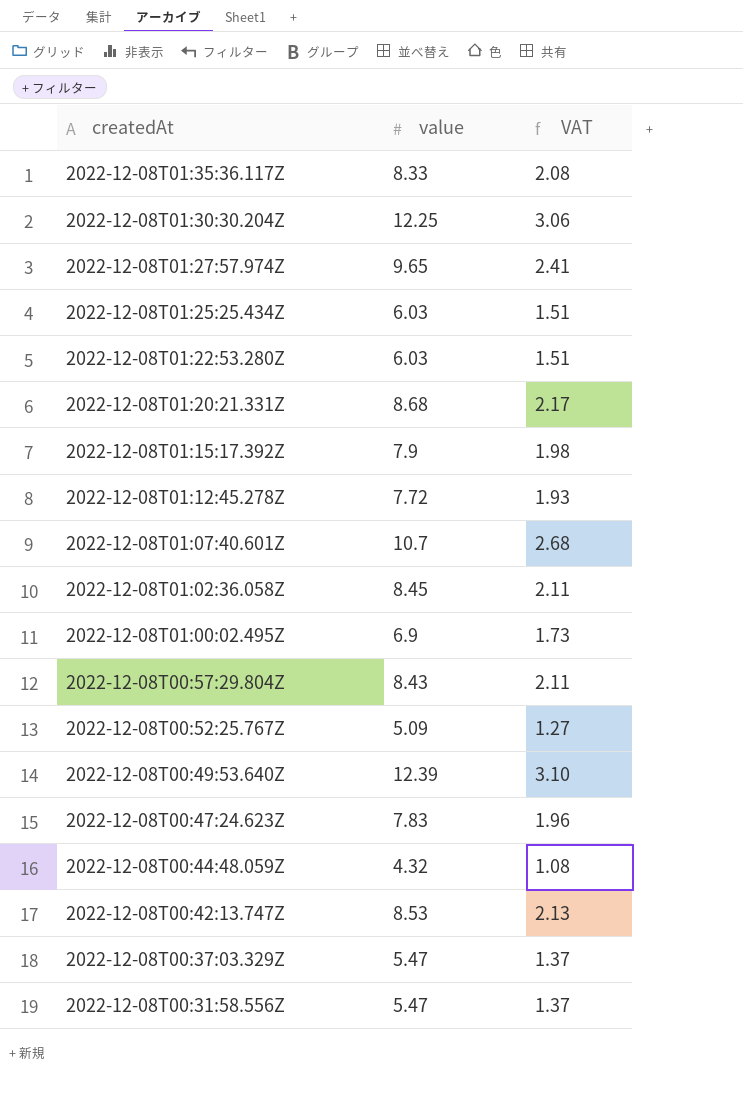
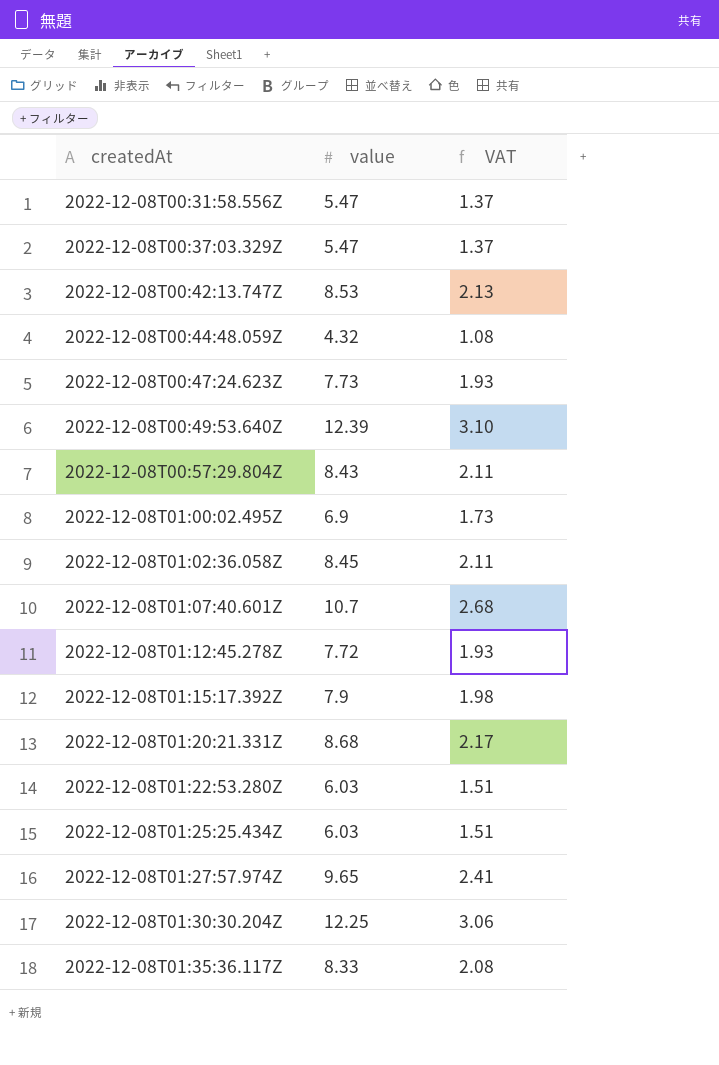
row order: createdAt descending -> createdAt ascending
row 2022-12-08T00:52:25.767Z: 5.09 | 1.27 -> none
2022-12-08T00:47:24.623Z | value: 7.83 -> 7.73
2022-12-08T00:47:24.623Z | VAT: 1.96 -> 1.93

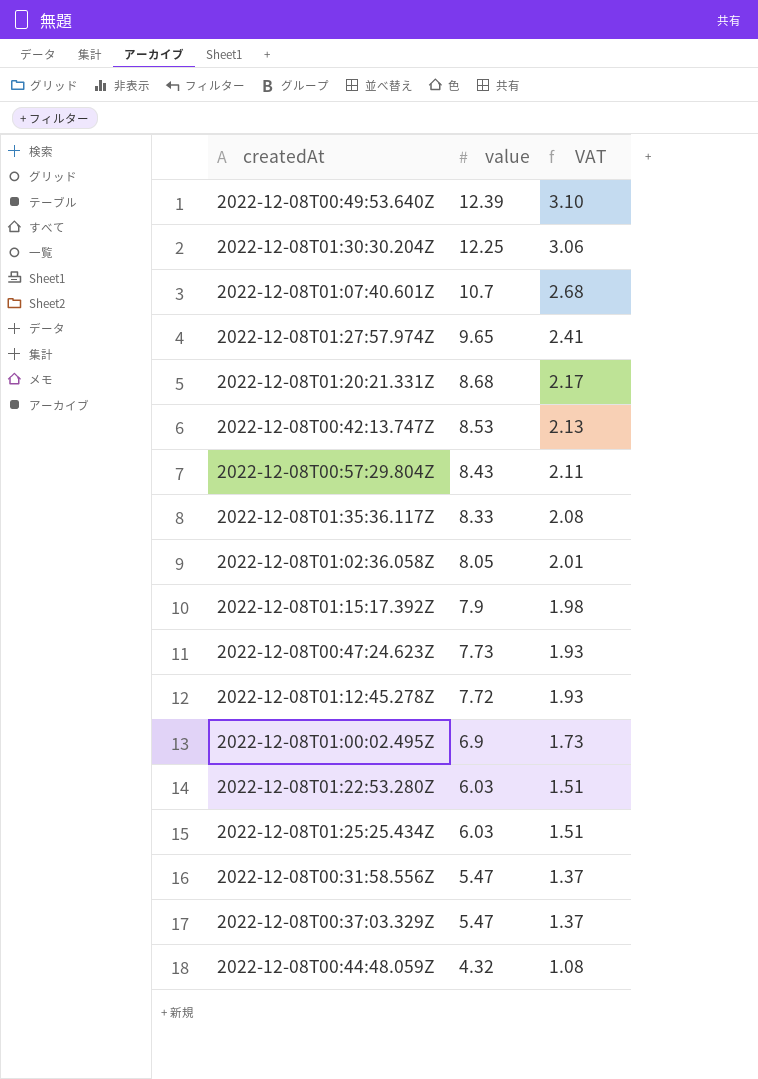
row order: createdAt ascending -> value descending
2022-12-08T01:02:36.058Z | value: 8.45 -> 8.05
2022-12-08T01:02:36.058Z | VAT: 2.11 -> 2.01

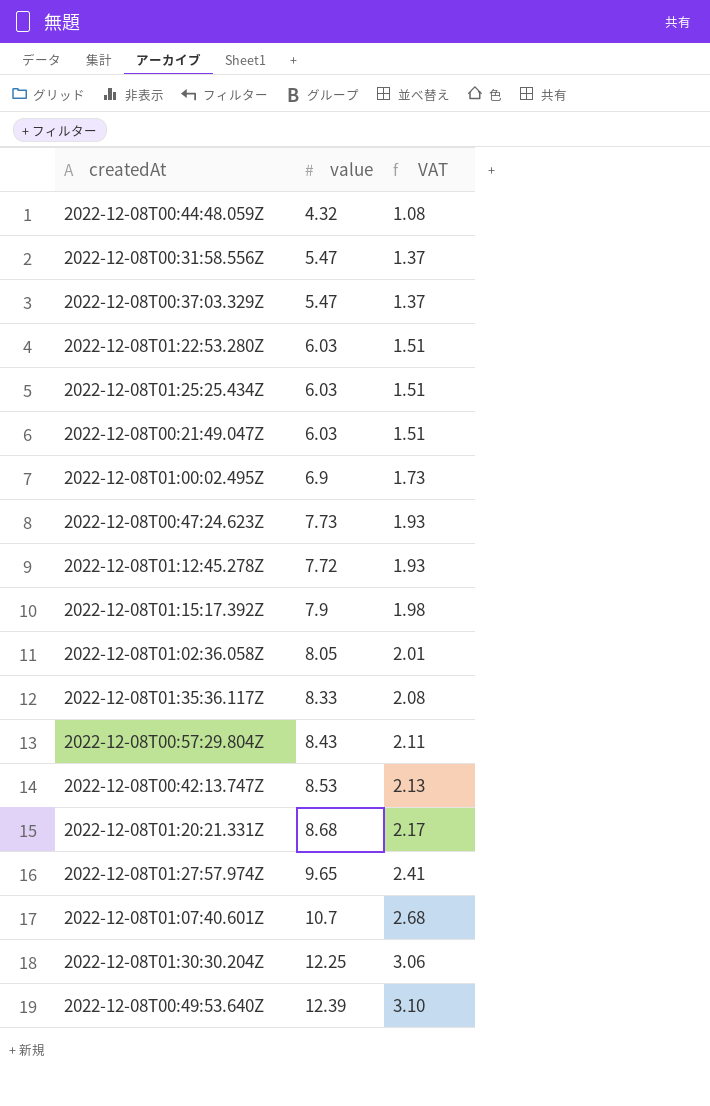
row order: value descending -> VAT ascending
row 2022-12-08T00:21:49.047Z: none -> 6.03 | 1.51

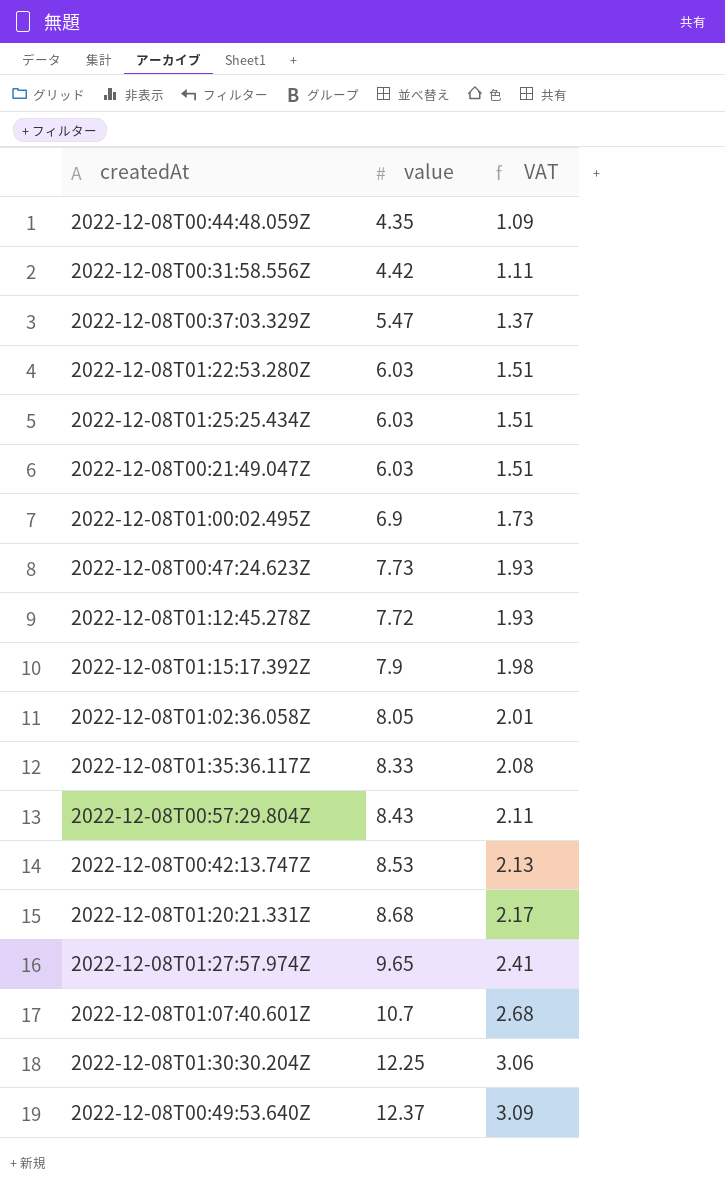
2022-12-08T00:44:48.059Z | value: 4.32 -> 4.35
2022-12-08T00:44:48.059Z | VAT: 1.08 -> 1.09
2022-12-08T00:31:58.556Z | value: 5.47 -> 4.42
2022-12-08T00:31:58.556Z | VAT: 1.37 -> 1.11
2022-12-08T00:49:53.640Z | value: 12.39 -> 12.37
2022-12-08T00:49:53.640Z | VAT: 3.10 -> 3.09

